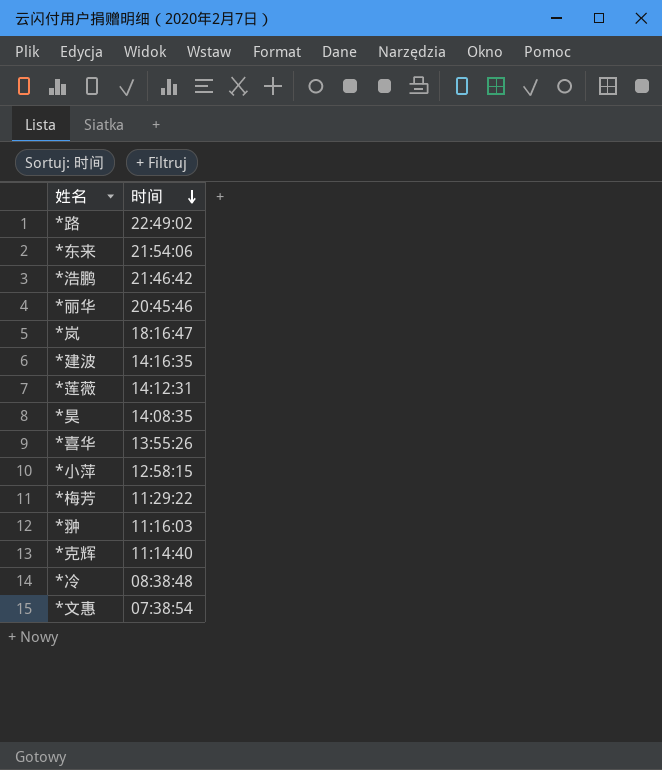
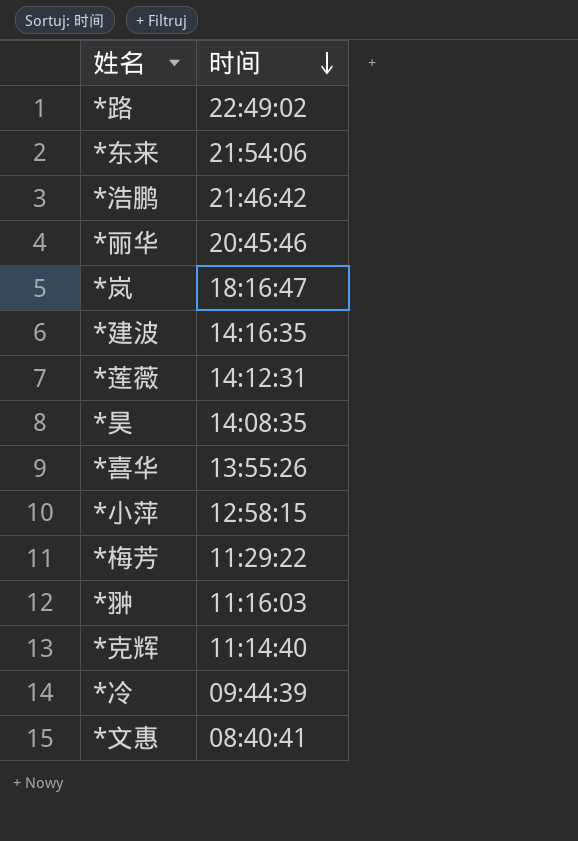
*冷 | 时间: 08:38:48 -> 09:44:39
*文惠 | 时间: 07:38:54 -> 08:40:41

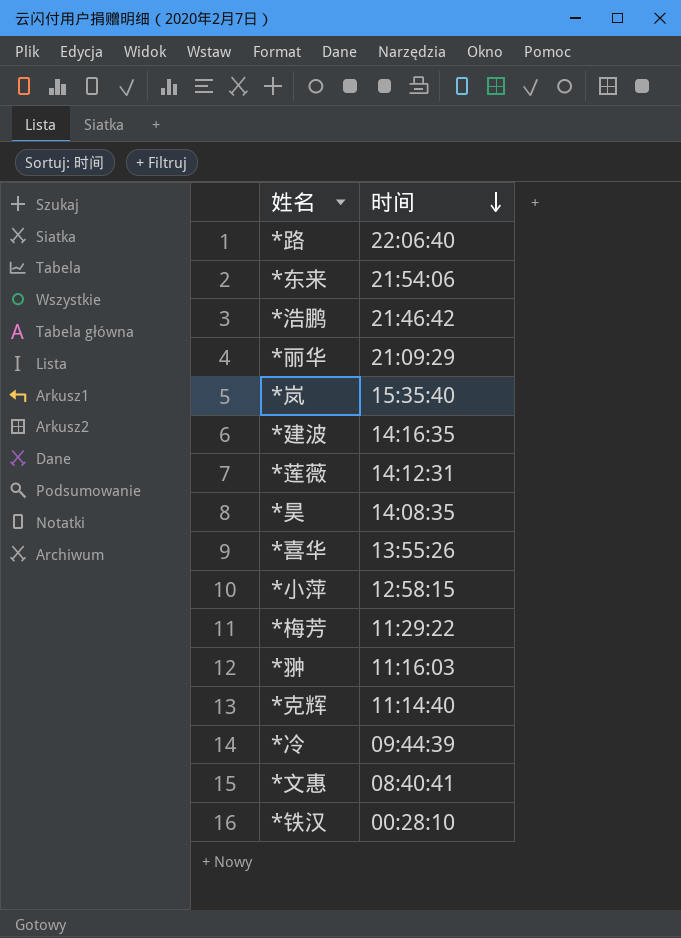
*路 | 时间: 22:49:02 -> 22:06:40
*丽华 | 时间: 20:45:46 -> 21:09:29
*岚 | 时间: 18:16:47 -> 15:35:40
row *铁汉: none -> 00:28:10

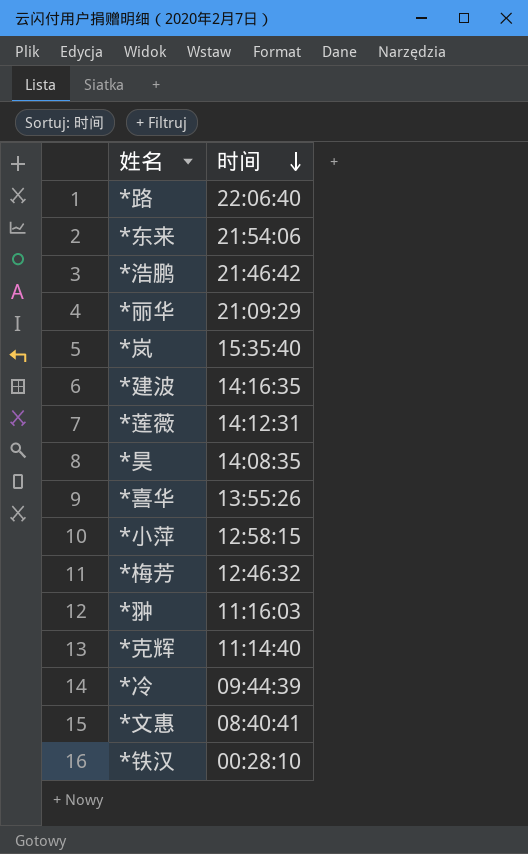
*梅芳 | 时间: 11:29:22 -> 12:46:32

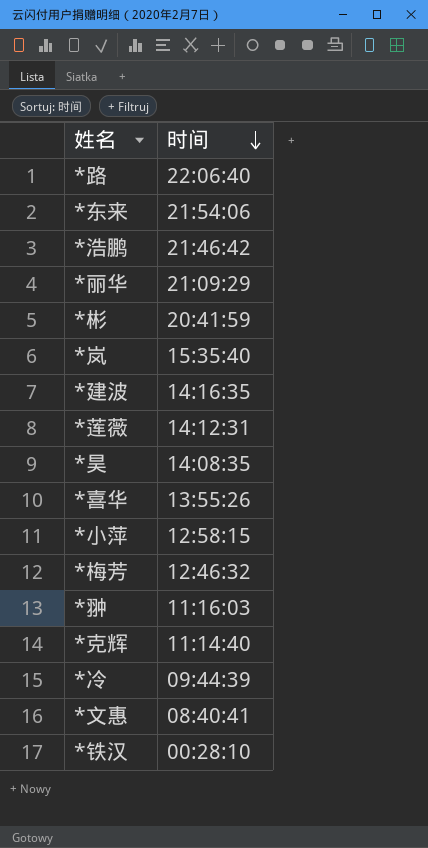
row *彬: none -> 20:41:59

